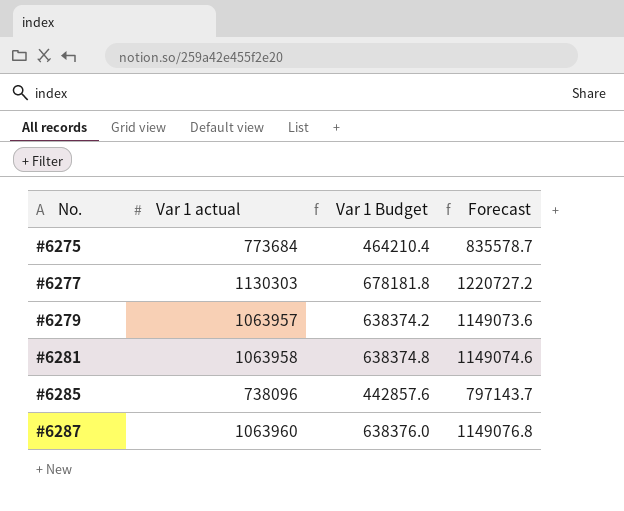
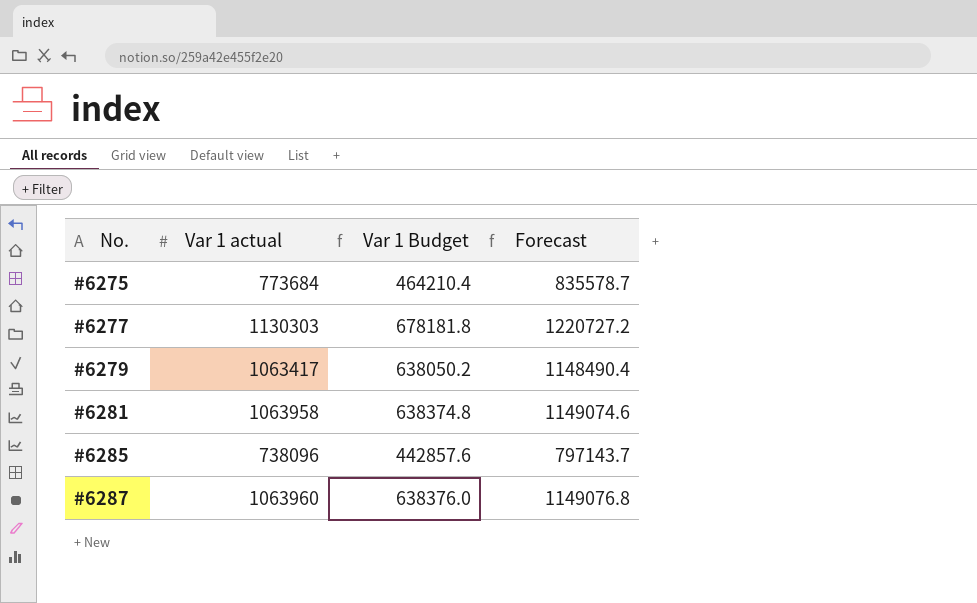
#6279 | Var 1 actual: 1063957 -> 1063417
#6279 | Var 1 Budget: 638374.2 -> 638050.2
#6279 | Forecast: 1149073.6 -> 1148490.4

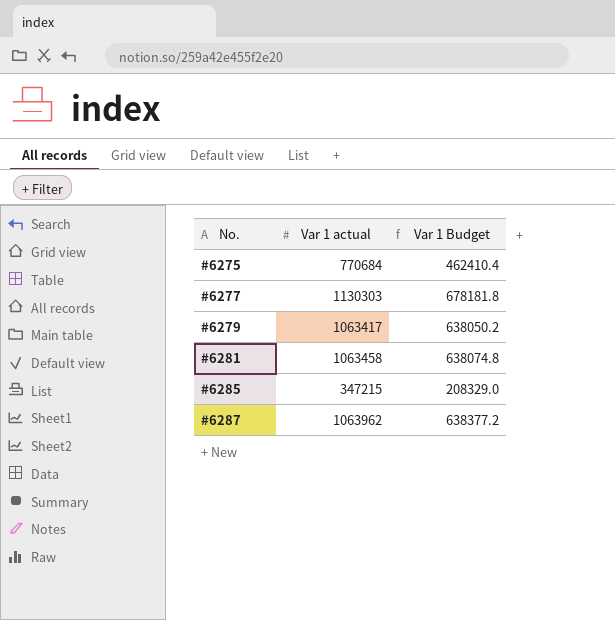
column Forecast | formula: [Var 1 actual] * 1.08 -> none
#6275 | Var 1 actual: 773684 -> 770684
#6275 | Var 1 Budget: 464210.4 -> 462410.4
#6281 | Var 1 actual: 1063958 -> 1063458
#6281 | Var 1 Budget: 638374.8 -> 638074.8
#6285 | Var 1 actual: 738096 -> 347215
#6285 | Var 1 Budget: 442857.6 -> 208329.0
#6287 | Var 1 actual: 1063960 -> 1063962
#6287 | Var 1 Budget: 638376.0 -> 638377.2

